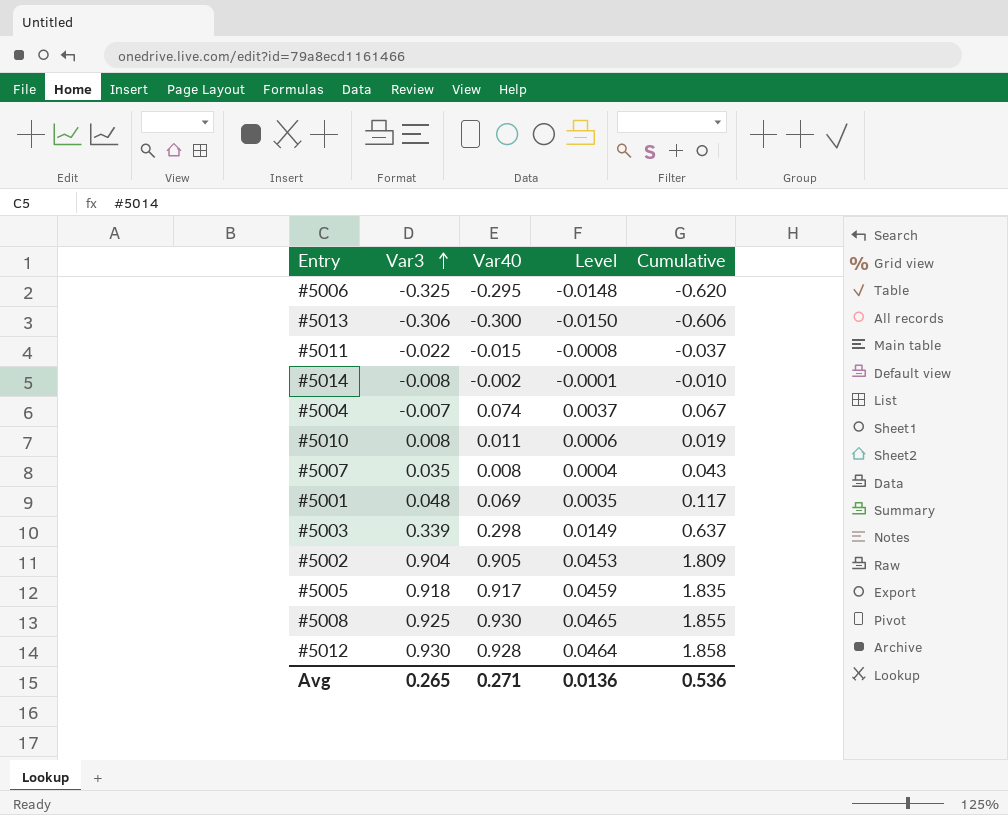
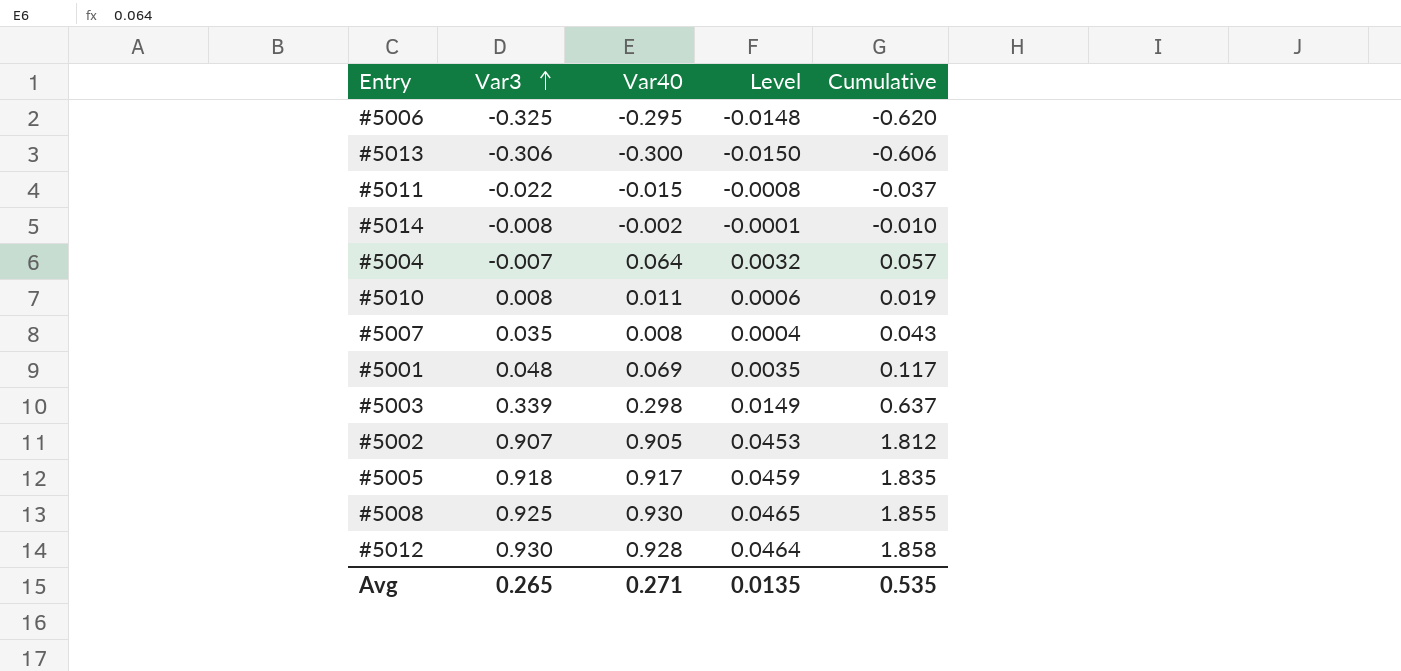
#5004 | Var40: 0.074 -> 0.064
#5004 | Level: 0.0037 -> 0.0032
#5004 | Cumulative: 0.067 -> 0.057
#5002 | Var3: 0.904 -> 0.907
#5002 | Cumulative: 1.809 -> 1.812
Avg | Level: 0.0136 -> 0.0135
Avg | Cumulative: 0.536 -> 0.535

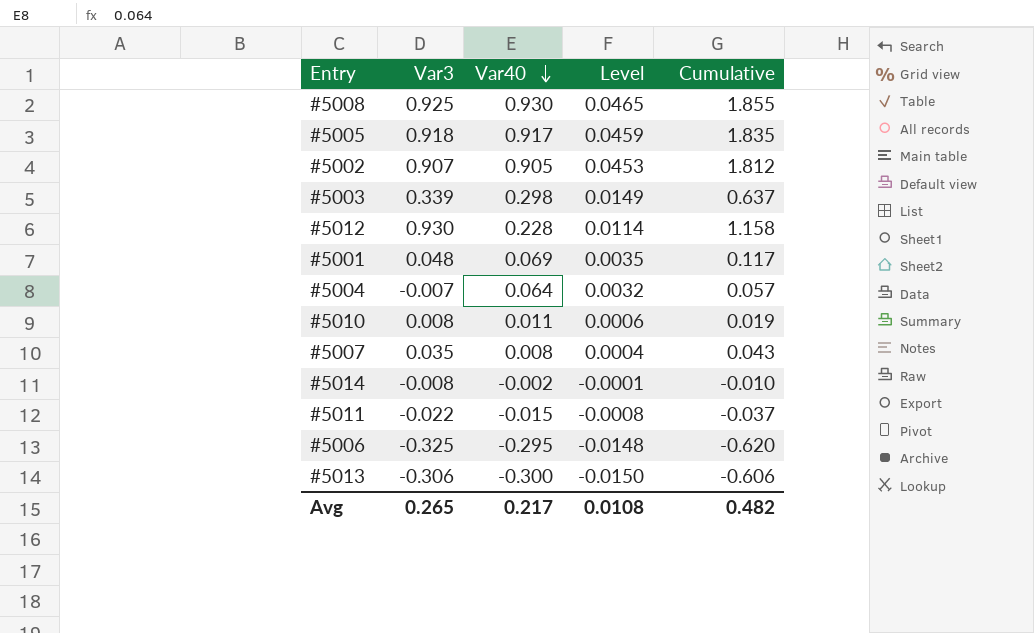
row order: Var3 ascending -> Var40 descending
#5012 | Var40: 0.928 -> 0.228
#5012 | Level: 0.0464 -> 0.0114
#5012 | Cumulative: 1.858 -> 1.158
Avg | Var40: 0.271 -> 0.217
Avg | Level: 0.0135 -> 0.0108
Avg | Cumulative: 0.535 -> 0.482

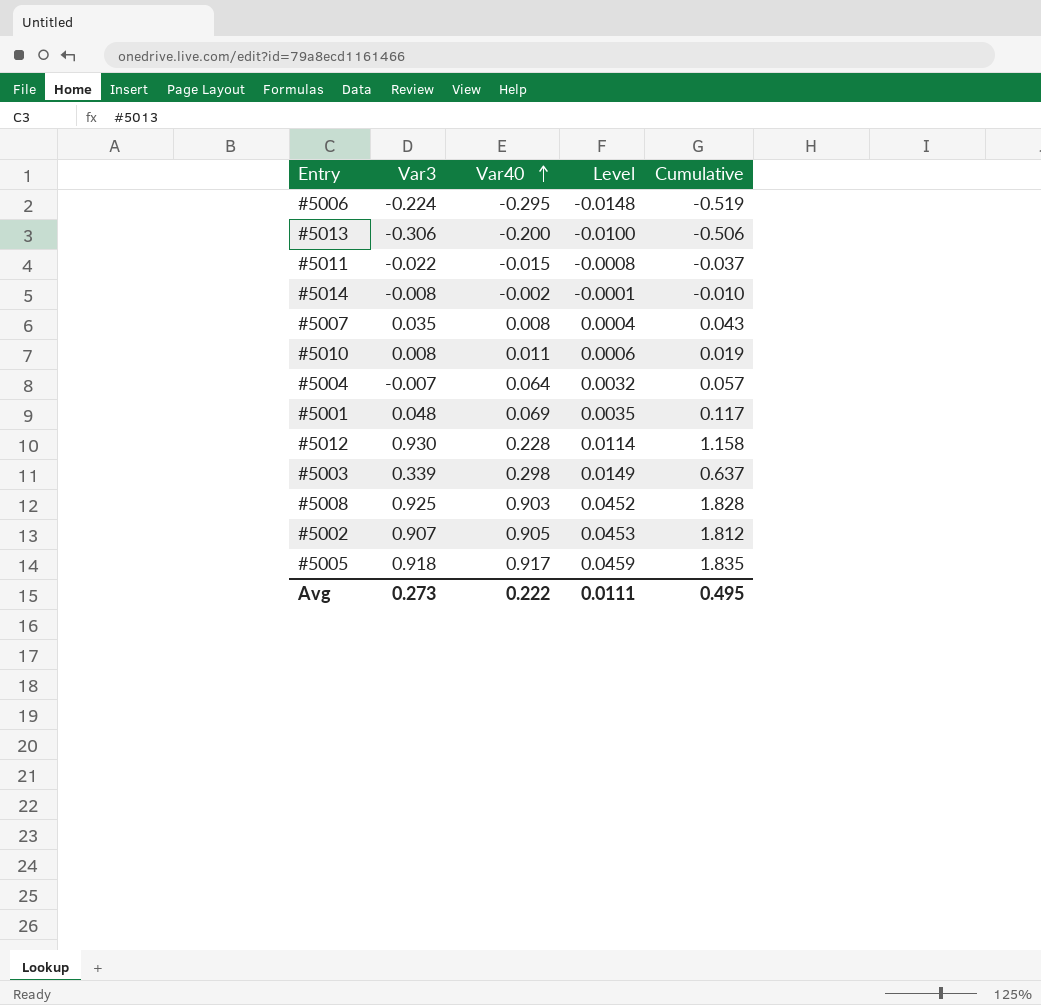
row order: Var40 descending -> Var40 ascending
#5006 | Var3: -0.325 -> -0.224
#5006 | Cumulative: -0.620 -> -0.519
#5013 | Var40: -0.300 -> -0.200
#5013 | Level: -0.0150 -> -0.0100
#5013 | Cumulative: -0.606 -> -0.506
#5008 | Var40: 0.930 -> 0.903
#5008 | Level: 0.0465 -> 0.0452
#5008 | Cumulative: 1.855 -> 1.828
Avg | Var3: 0.265 -> 0.273
Avg | Var40: 0.217 -> 0.222
Avg | Level: 0.0108 -> 0.0111
Avg | Cumulative: 0.482 -> 0.495

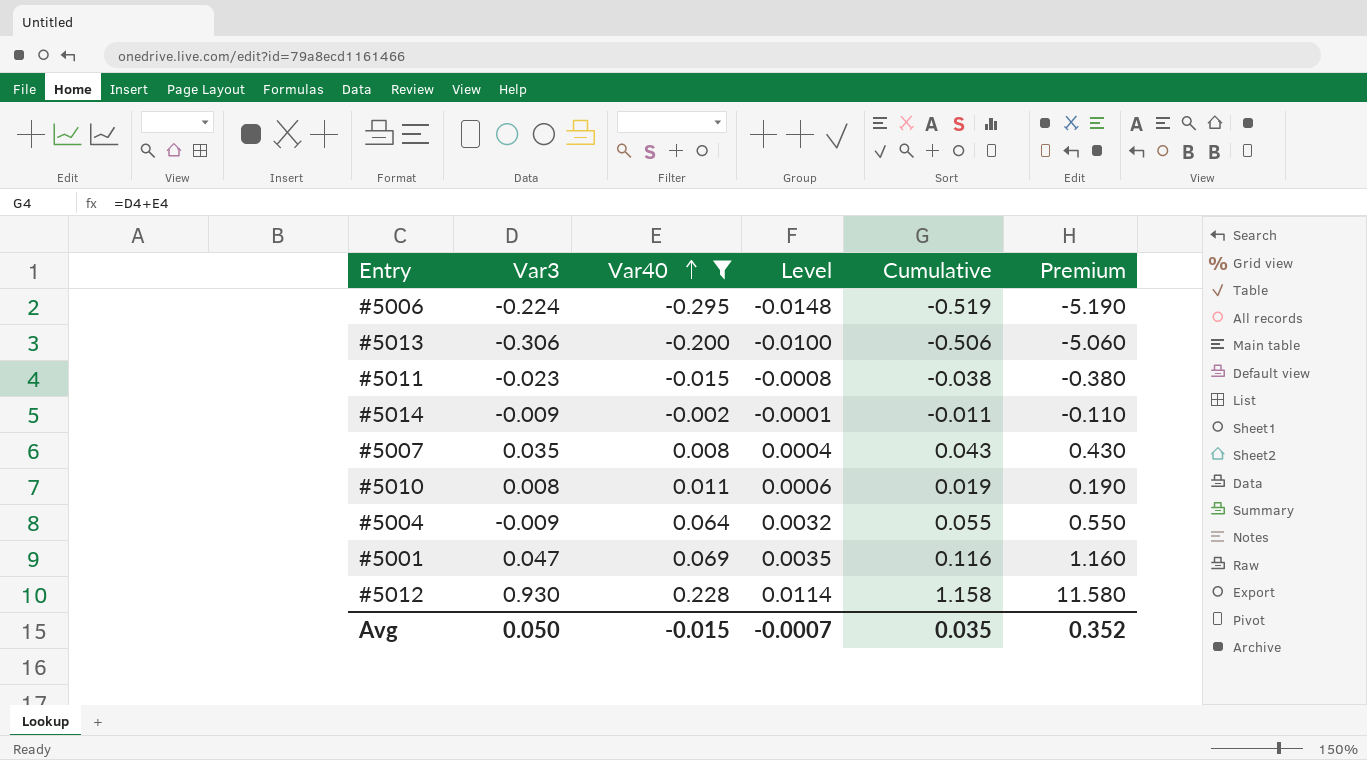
filter: none -> Var40 <= 0.228
column Premium | formula: none -> [Cumulative] * 10
#5011 | Var3: -0.022 -> -0.023
#5011 | Cumulative: -0.037 -> -0.038
#5014 | Var3: -0.008 -> -0.009
#5014 | Cumulative: -0.010 -> -0.011
#5004 | Var3: -0.007 -> -0.009
#5004 | Cumulative: 0.057 -> 0.055
#5001 | Var3: 0.048 -> 0.047
#5001 | Cumulative: 0.117 -> 0.116
Avg | Var3: 0.273 -> 0.050
Avg | Var40: 0.222 -> -0.015
Avg | Level: 0.0111 -> -0.0007
Avg | Cumulative: 0.495 -> 0.035

